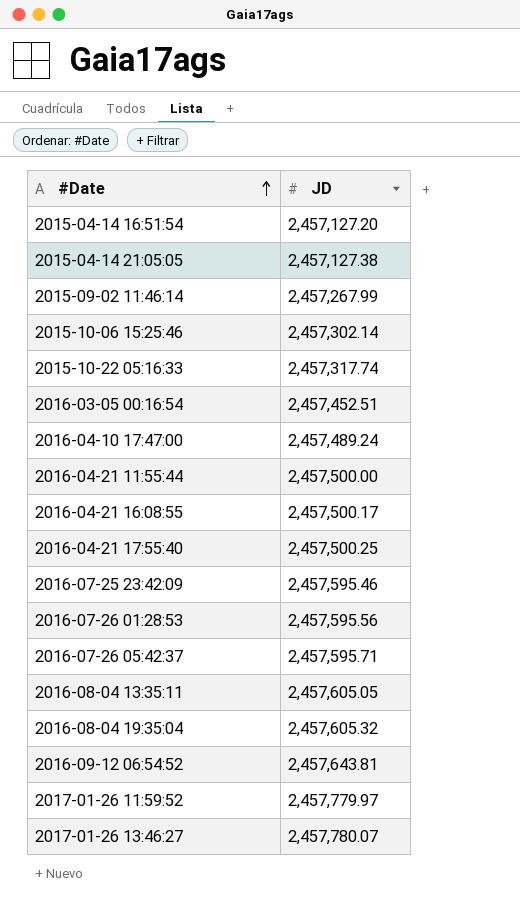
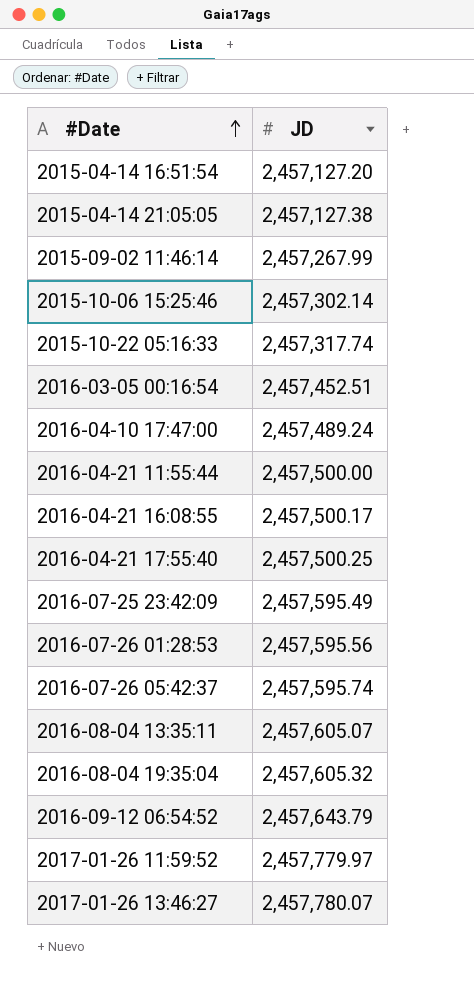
2016-07-25 23:42:09 | JD: 2,457,595.46 -> 2,457,595.49
2016-07-26 05:42:37 | JD: 2,457,595.71 -> 2,457,595.74
2016-08-04 13:35:11 | JD: 2,457,605.05 -> 2,457,605.07
2016-09-12 06:54:52 | JD: 2,457,643.81 -> 2,457,643.79

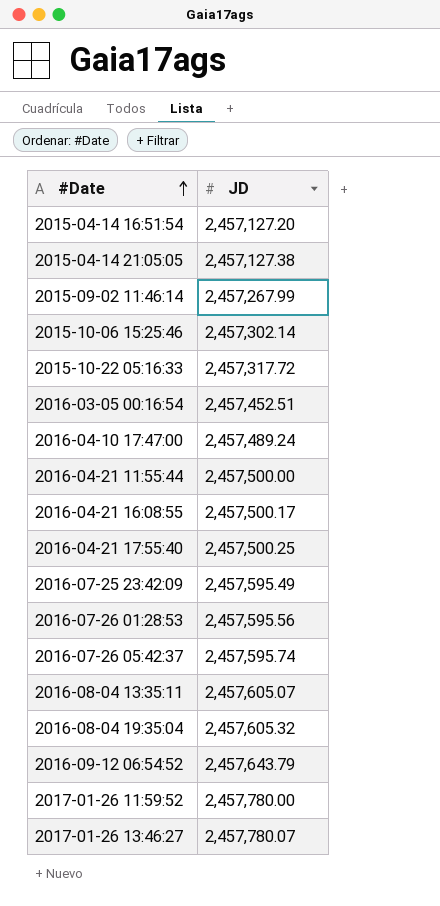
2015-10-22 05:16:33 | JD: 2,457,317.74 -> 2,457,317.72
2017-01-26 11:59:52 | JD: 2,457,779.97 -> 2,457,780.00

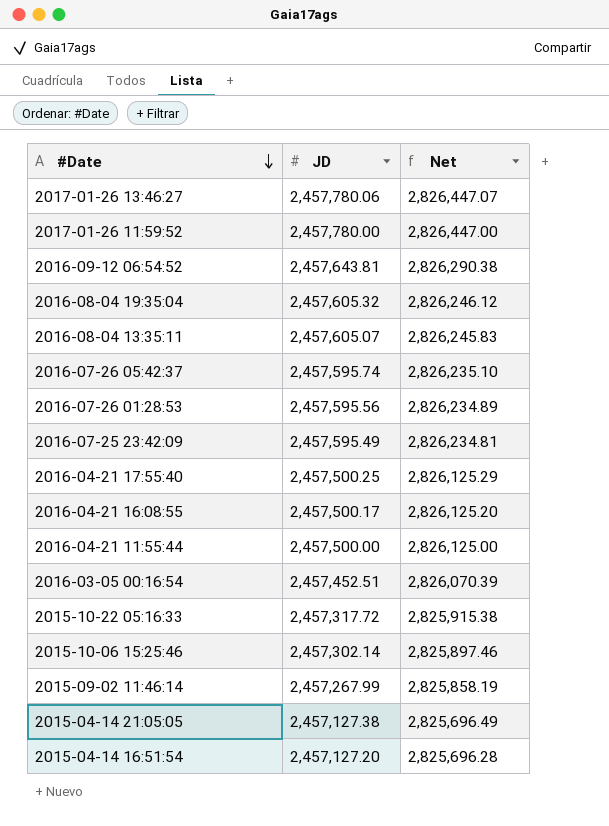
row order: #Date ascending -> #Date descending
column Net | formula: none -> [JD] * 1.15
row 2016-04-10 17:47:00: 2,457,489.24 -> none
2017-01-26 13:46:27 | JD: 2,457,780.07 -> 2,457,780.06
2016-09-12 06:54:52 | JD: 2,457,643.79 -> 2,457,643.81

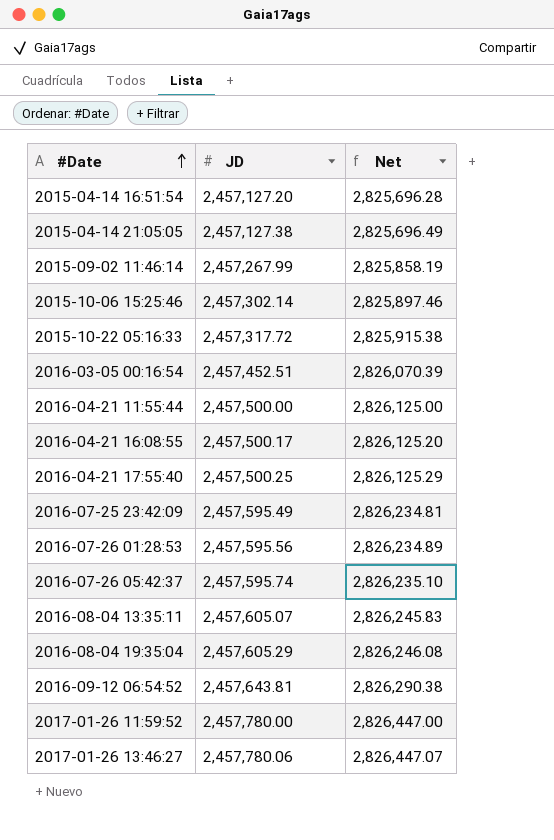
row order: #Date descending -> #Date ascending
2016-08-04 19:35:04 | JD: 2,457,605.32 -> 2,457,605.29
2016-08-04 19:35:04 | Net: 2,826,246.12 -> 2,826,246.08

